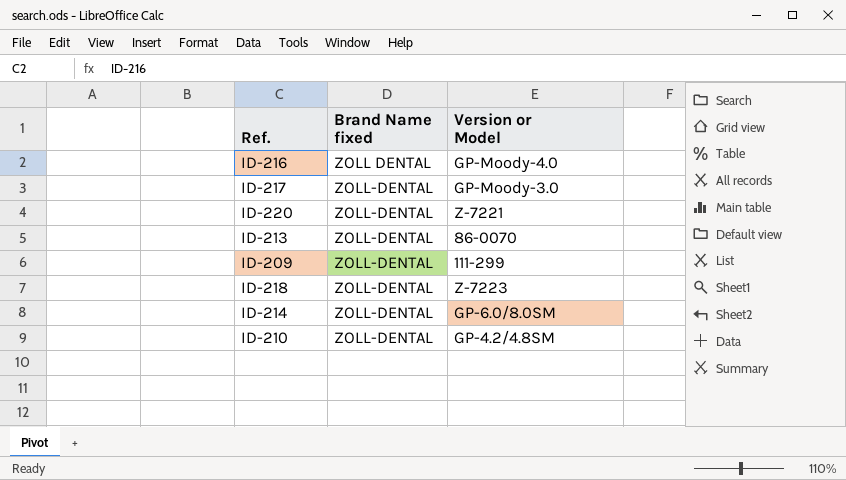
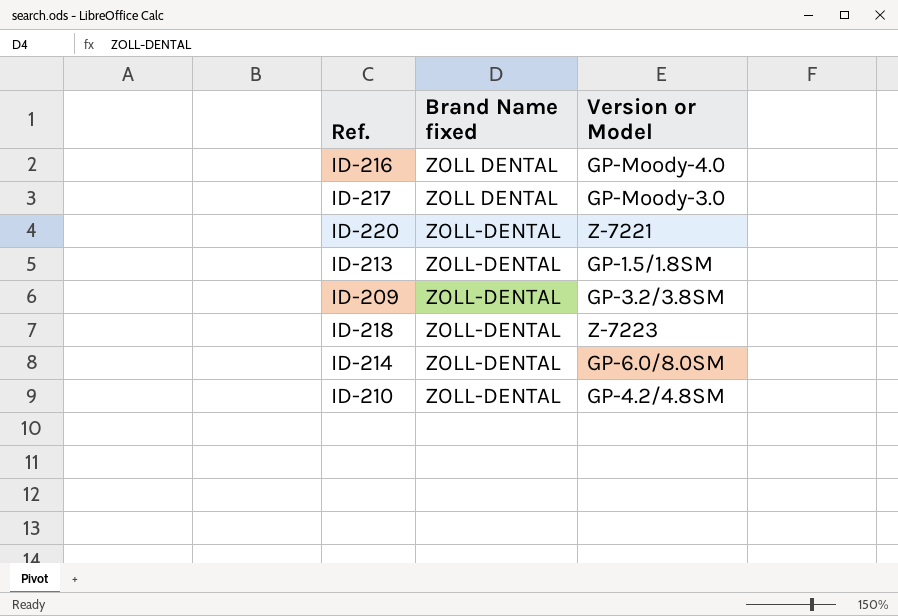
ID-217 | Brand Name fixed: ZOLL-DENTAL -> ZOLL DENTAL
ID-213 | Version or Model: 86-0070 -> GP-1.5/1.8SM
ID-209 | Version or Model: 111-299 -> GP-3.2/3.8SM

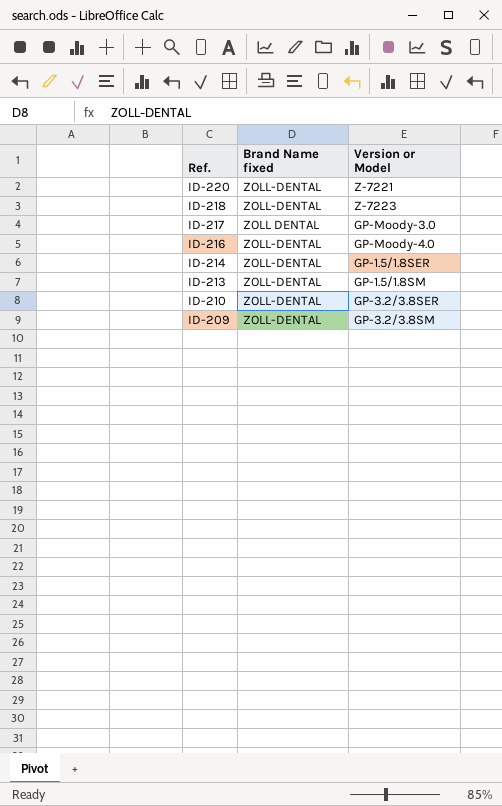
row order: Brand Name fixed ascending -> Ref. descending
ID-216 | Brand Name fixed: ZOLL DENTAL -> ZOLL-DENTAL
ID-214 | Version or Model: GP-6.0/8.0SM -> GP-1.5/1.8SER
ID-210 | Version or Model: GP-4.2/4.8SM -> GP-3.2/3.8SER

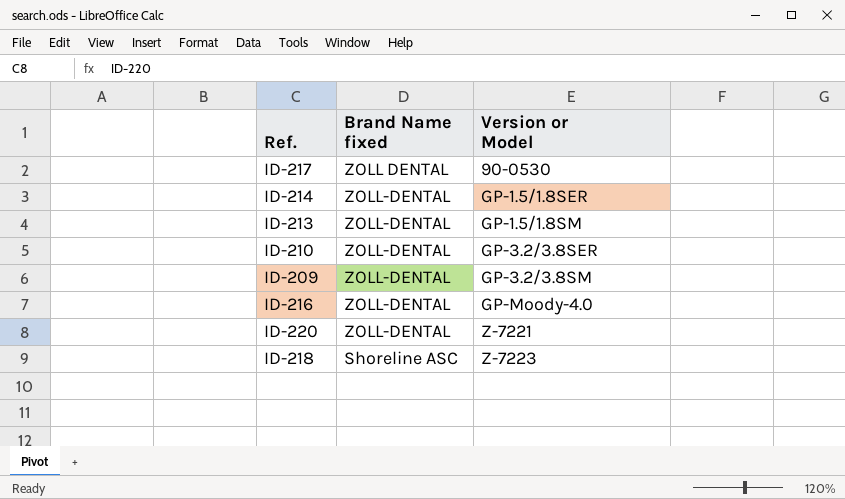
row order: Ref. descending -> Version or Model ascending
ID-217 | Version or Model: GP-Moody-3.0 -> 90-0530
ID-218 | Brand Name fixed: ZOLL-DENTAL -> Shoreline ASC

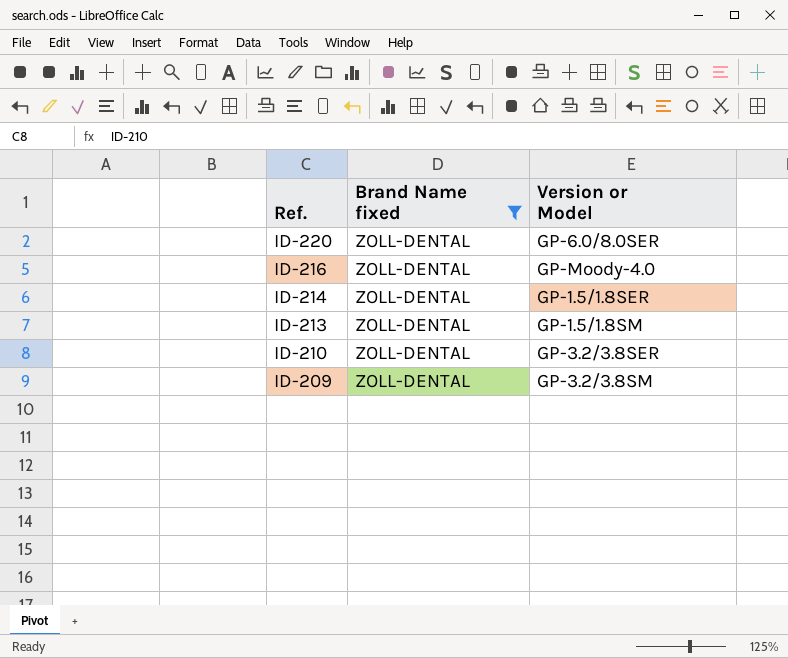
filter: none -> Brand Name fixed = ZOLL-DENTAL
row order: Version or Model ascending -> Ref. descending
ID-220 | Version or Model: Z-7221 -> GP-6.0/8.0SER

